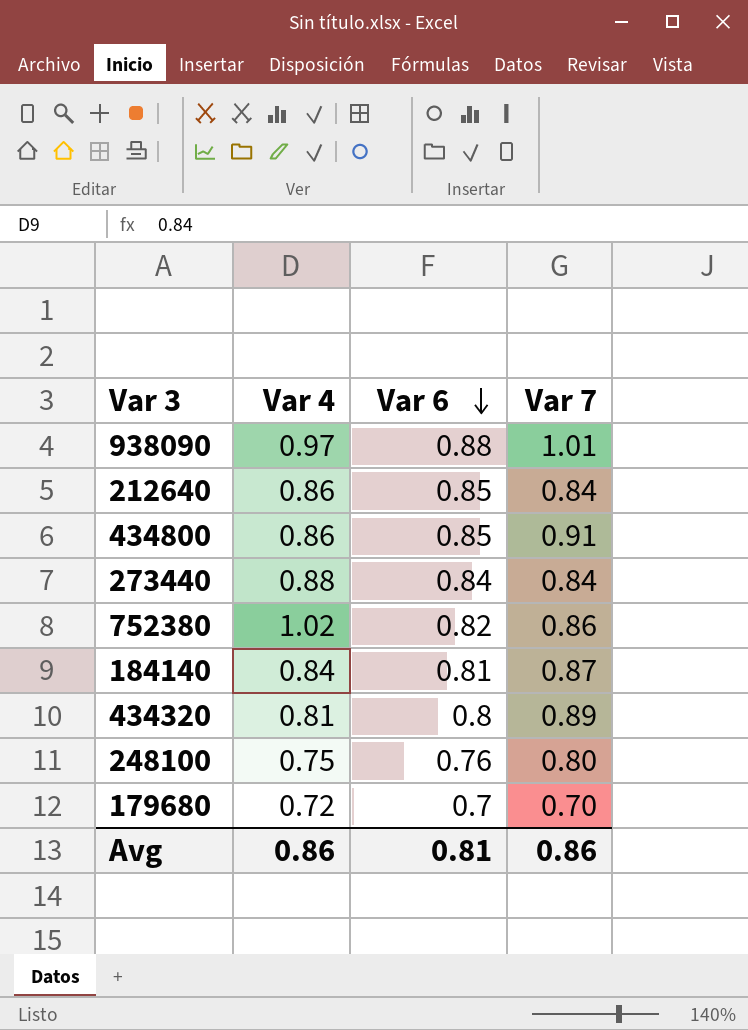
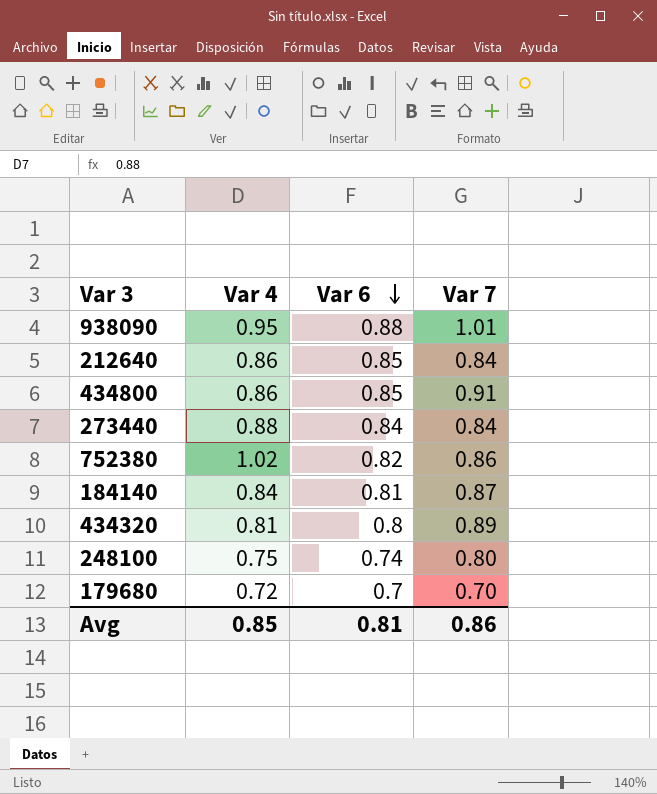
938090 | Var 4: 0.97 -> 0.95
248100 | Var 6: 0.76 -> 0.74
Avg | Var 4: 0.86 -> 0.85

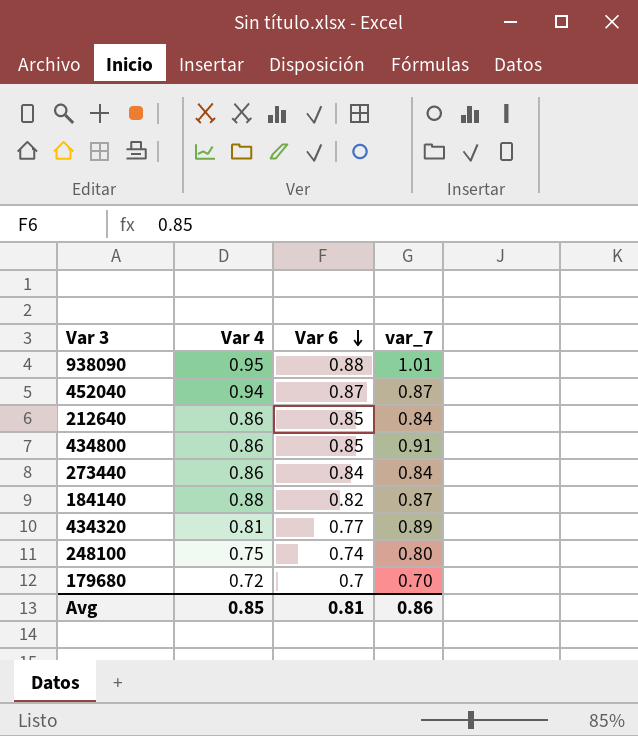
column name: Var 7 -> var_7
row 752380: 1.02 | 0.82 | 0.86 -> none
row 452040: none -> 0.94 | 0.87 | 0.87
273440 | Var 4: 0.88 -> 0.86
184140 | Var 4: 0.84 -> 0.88
184140 | Var 6: 0.81 -> 0.82
434320 | Var 6: 0.8 -> 0.77

